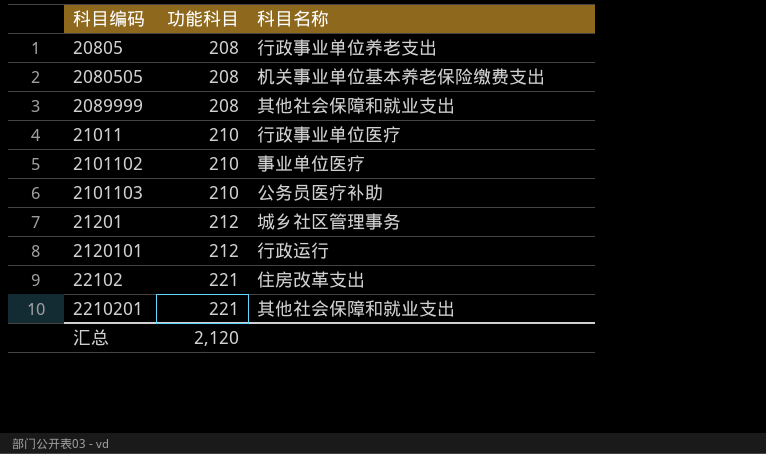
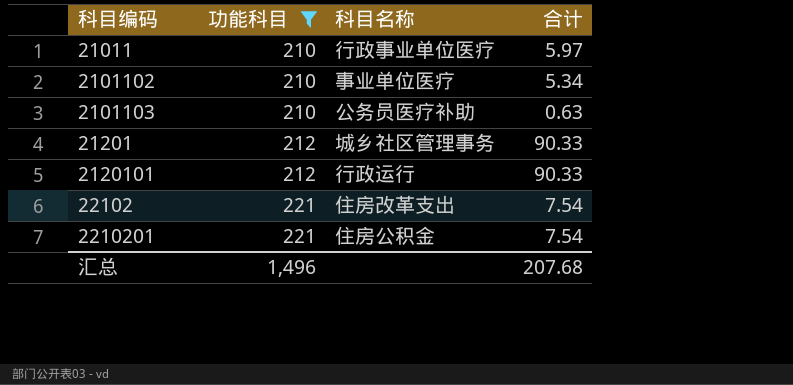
filter: none -> 功能科目 != 208
column 合计 | position: none -> 4
2210201 | 科目名称: 其他社会保障和就业支出 -> 住房公积金
汇总 | 功能科目: 2,120 -> 1,496

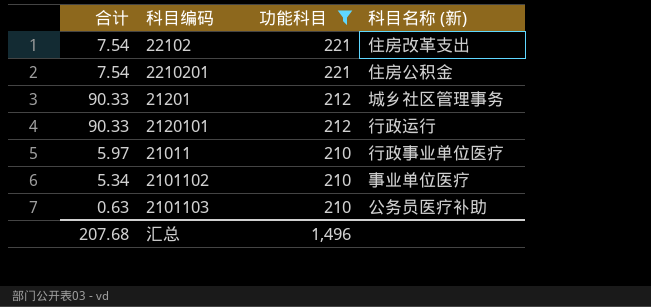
row order: 功能科目 ascending -> 功能科目 descending
column 合计 | position: 4 -> 1
column name: 科目名称 -> 科目名称 (新)

